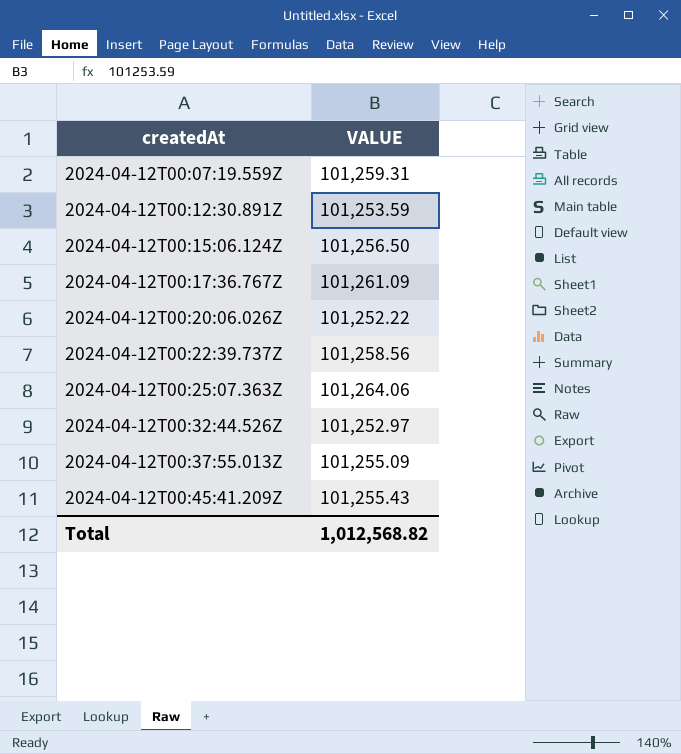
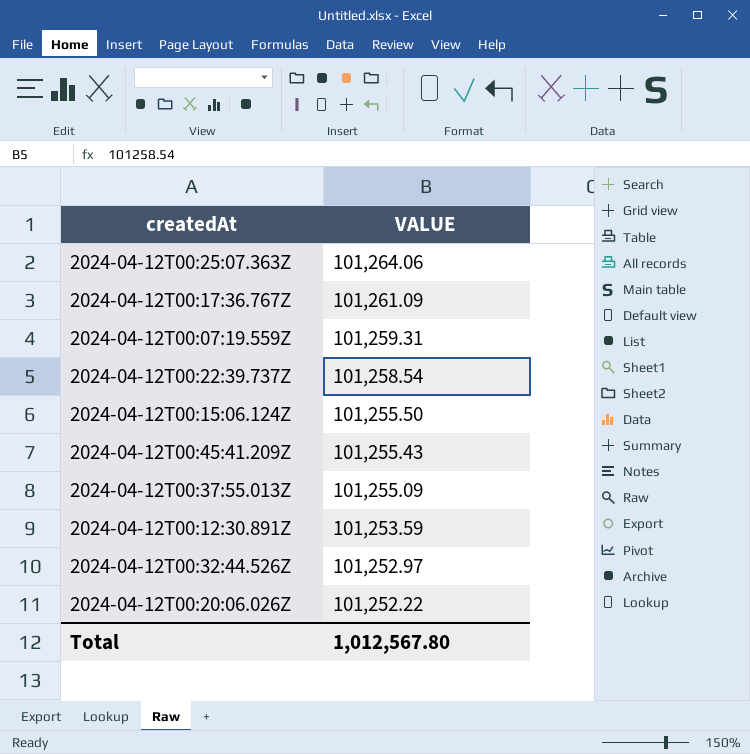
row order: createdAt ascending -> VALUE descending
2024-04-12T00:22:39.737Z | VALUE: 101,258.56 -> 101,258.54
2024-04-12T00:15:06.124Z | VALUE: 101,256.50 -> 101,255.50
Total | VALUE: 1,012,568.82 -> 1,012,567.80

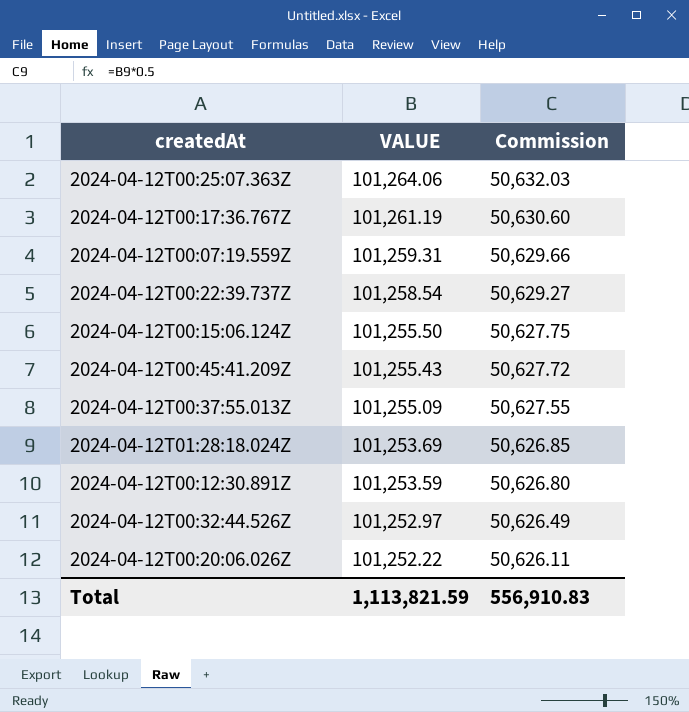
column Commission | formula: none -> [VALUE] * 0.5
2024-04-12T00:17:36.767Z | VALUE: 101,261.09 -> 101,261.19
row 2024-04-12T01:28:18.024Z: none -> 101,253.69 | 50,626.85
Total | VALUE: 1,012,567.80 -> 1,113,821.59

